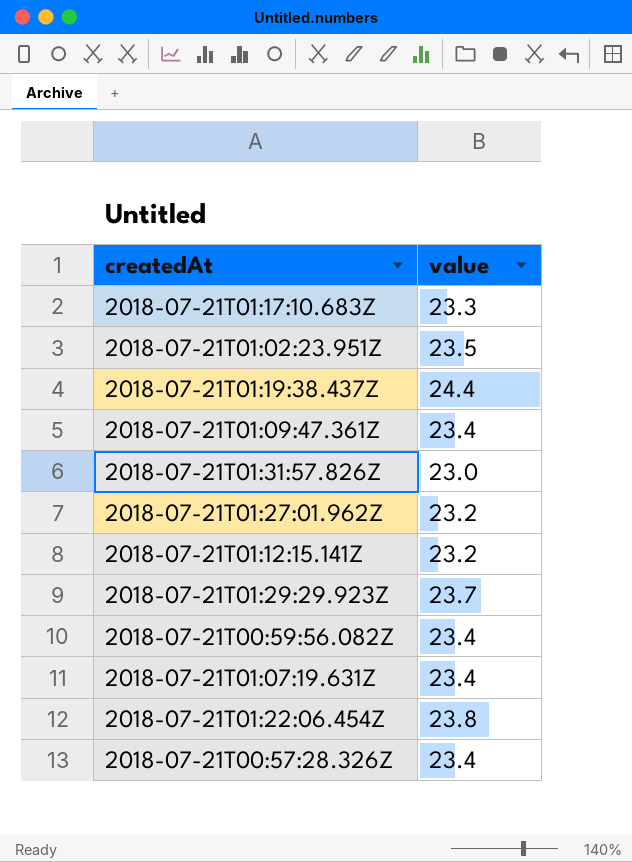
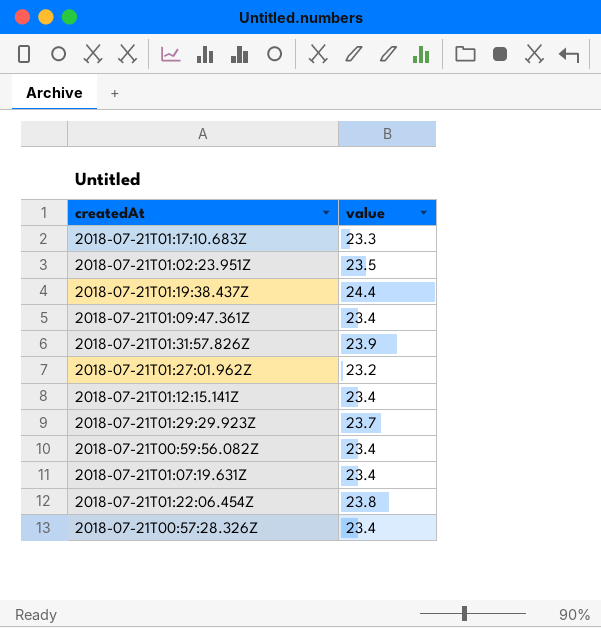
2018-07-21T01:31:57.826Z | value: 23.0 -> 23.9
2018-07-21T01:12:15.141Z | value: 23.2 -> 23.4

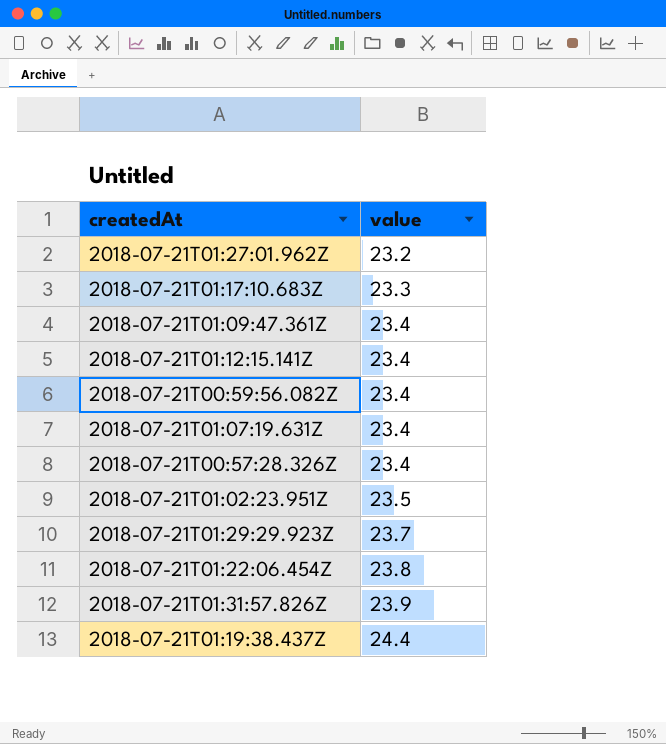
row order: none -> value ascending

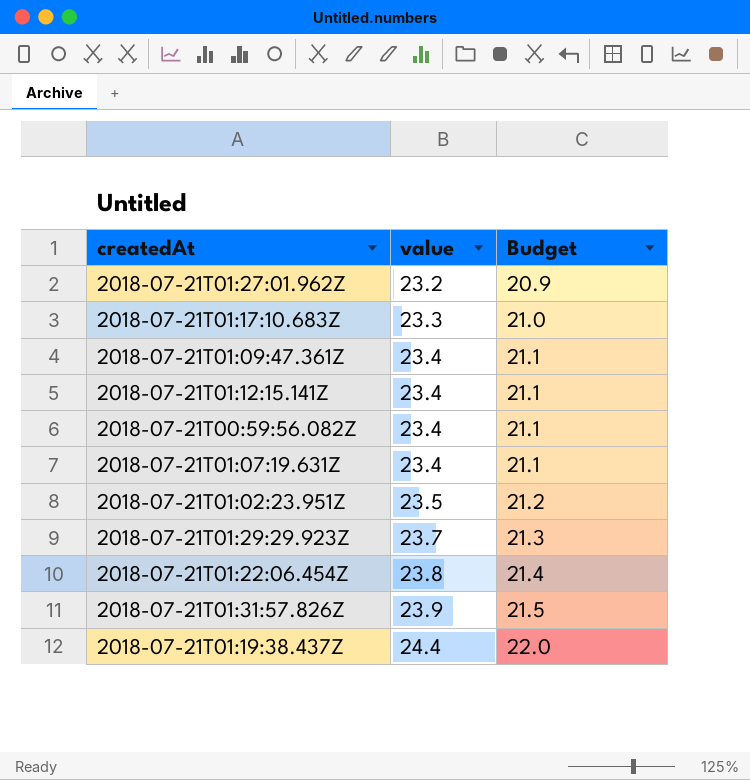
column Budget | formula: none -> [value] * 0.9
row 2018-07-21T00:57:28.326Z: 23.4 -> none

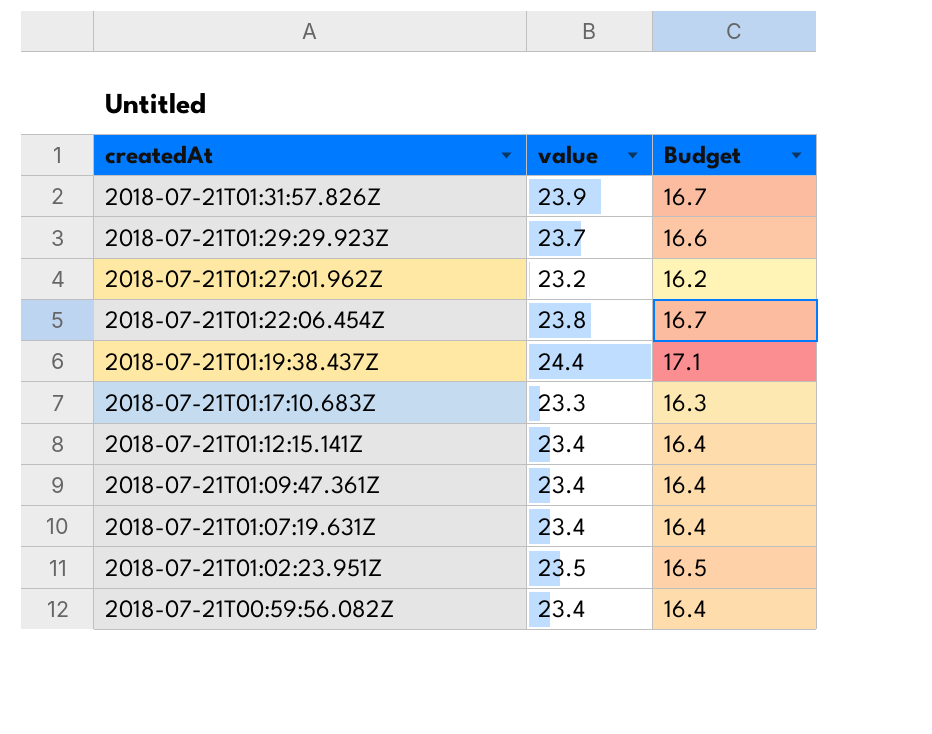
row order: value ascending -> createdAt descending
column Budget | formula: [value] * 0.9 -> [value] * 0.7

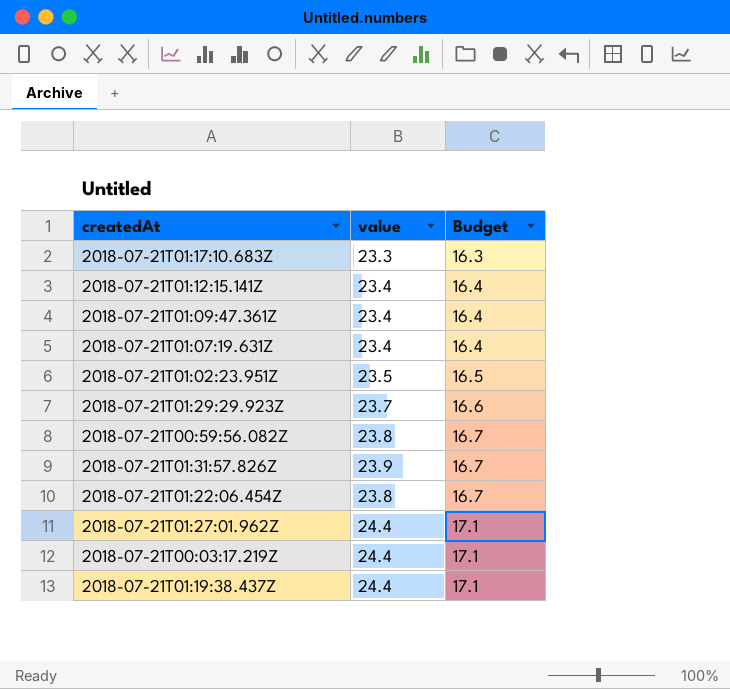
row order: createdAt descending -> Budget ascending
2018-07-21T00:59:56.082Z | value: 23.4 -> 23.8
2018-07-21T00:59:56.082Z | Budget: 16.4 -> 16.7
2018-07-21T01:27:01.962Z | value: 23.2 -> 24.4
2018-07-21T01:27:01.962Z | Budget: 16.2 -> 17.1
row 2018-07-21T00:03:17.219Z: none -> 24.4 | 17.1

